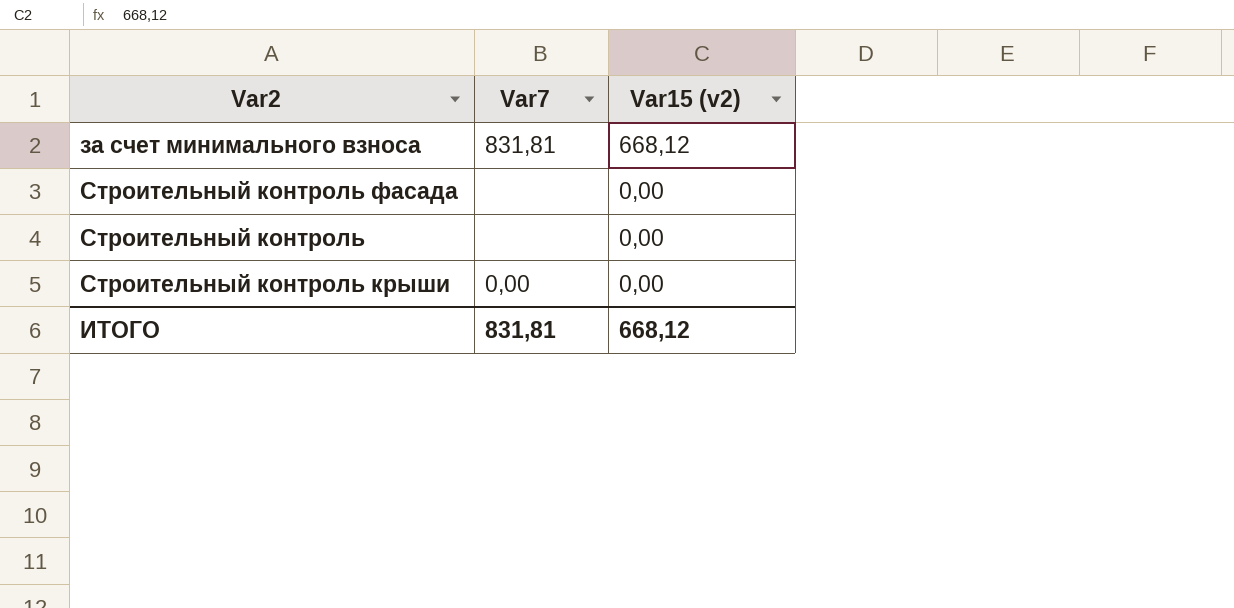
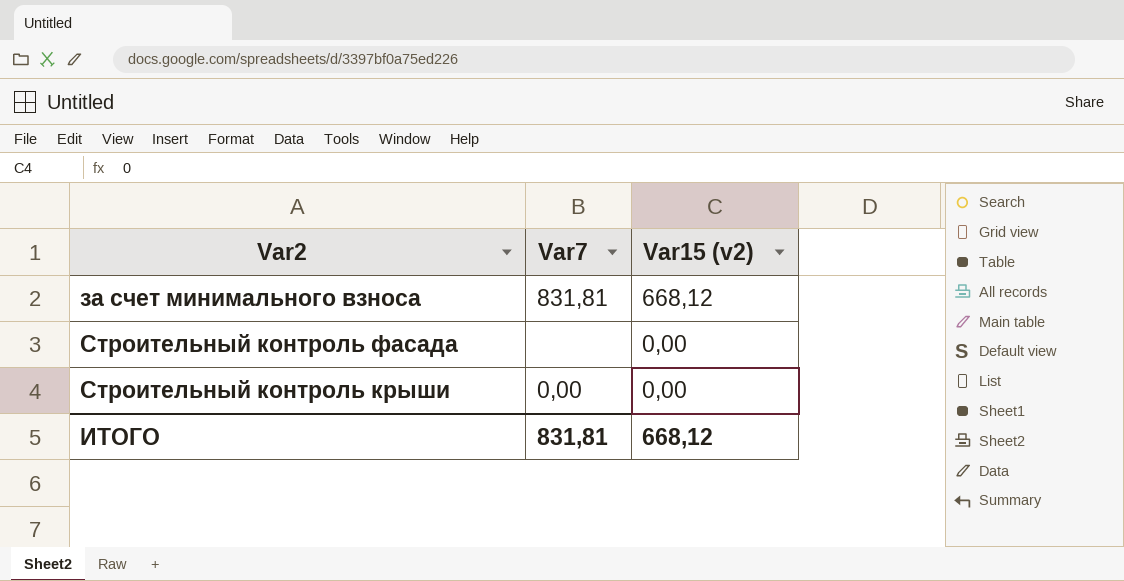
row Строительный контроль: none | 0,00 -> none

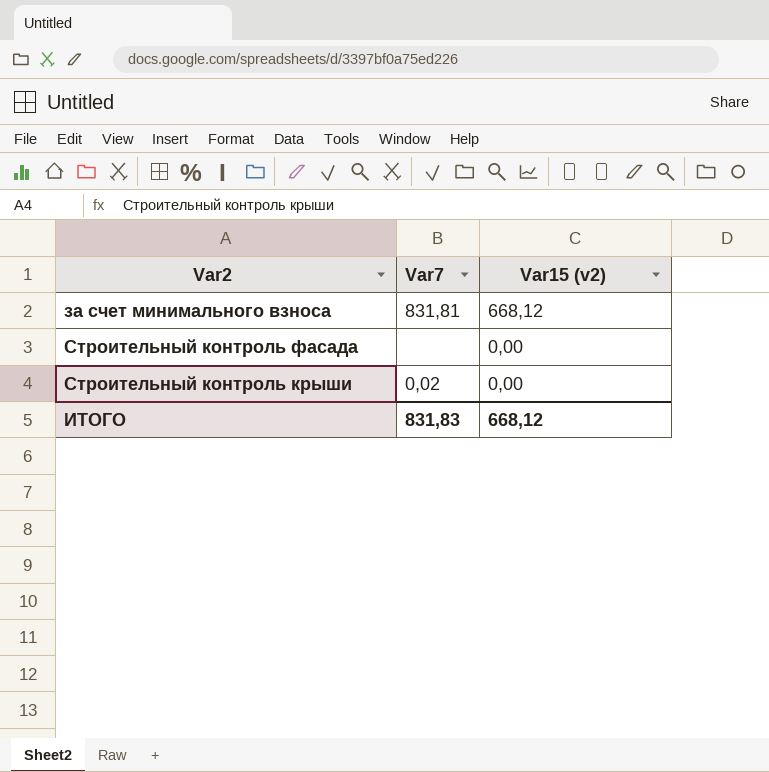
Строительный контроль крыши | Var7: 0,00 -> 0,02
ИТОГО | Var7: 831,81 -> 831,83

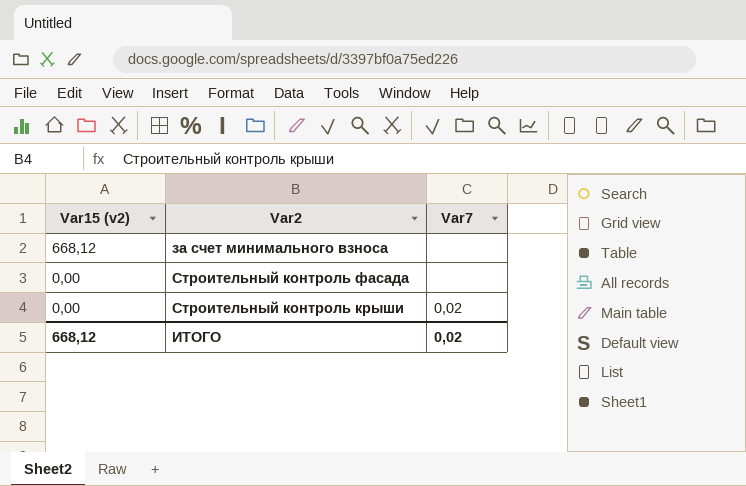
column Var15 (v2) | position: 3 -> 1
за счет минимального взноса | Var7: 831,81 -> none
ИТОГО | Var7: 831,83 -> 0,02

